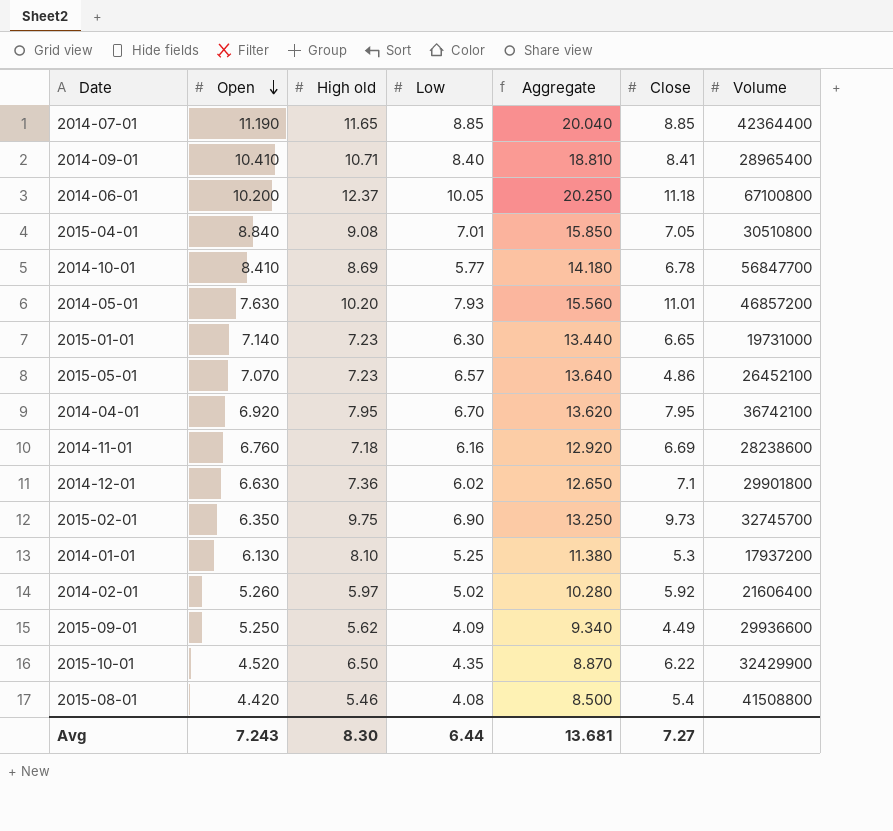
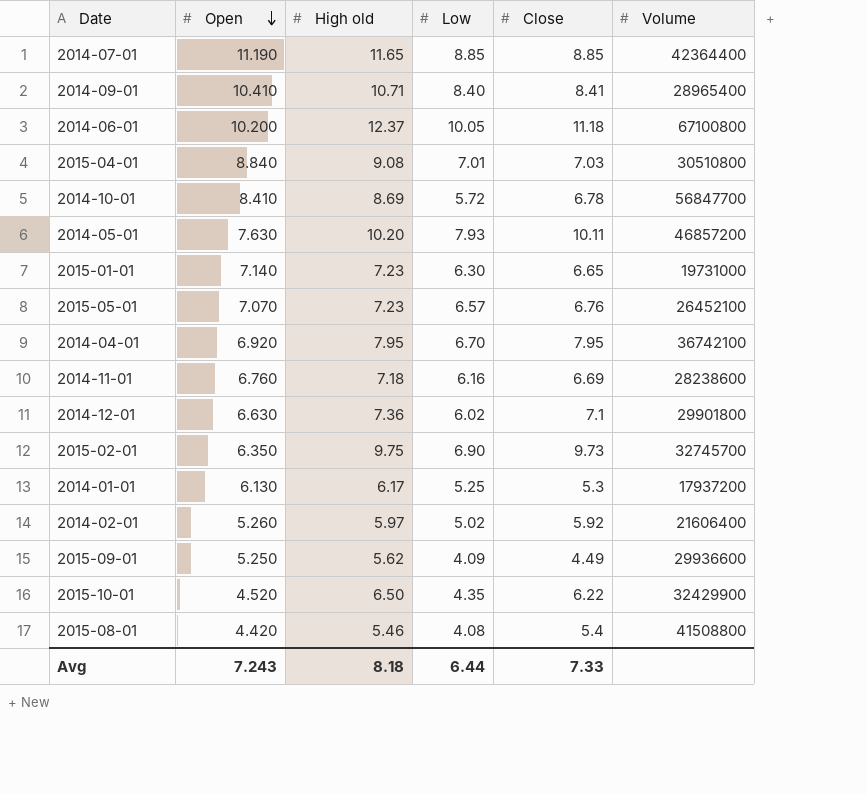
column Aggregate | formula: [Open] + [Low] -> none
2015-04-01 | Close: 7.05 -> 7.03
2014-10-01 | Low: 5.77 -> 5.72
2014-05-01 | Close: 11.01 -> 10.11
2015-05-01 | Close: 4.86 -> 6.76
2014-01-01 | High old: 8.10 -> 6.17
Avg | High old: 8.30 -> 8.18
Avg | Close: 7.27 -> 7.33

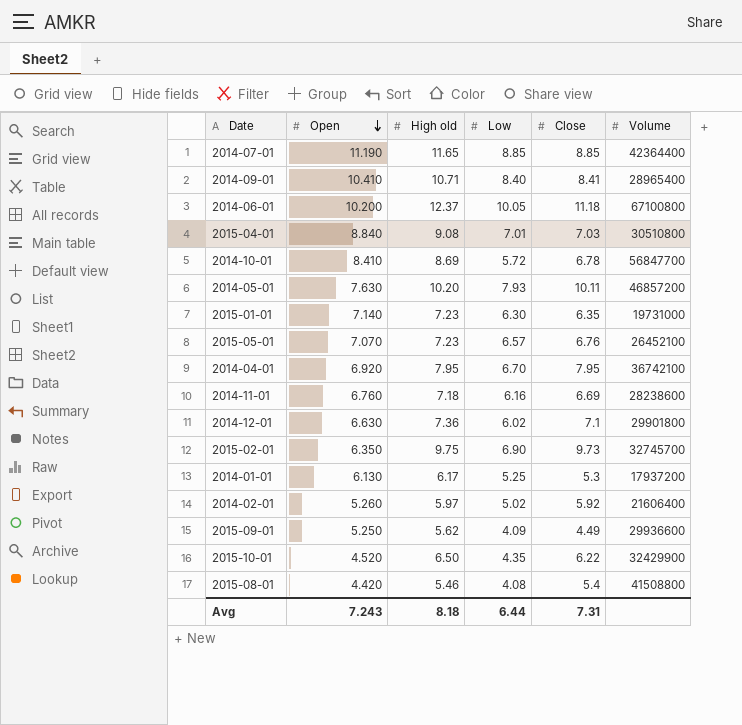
2015-01-01 | Close: 6.65 -> 6.35
Avg | Close: 7.33 -> 7.31

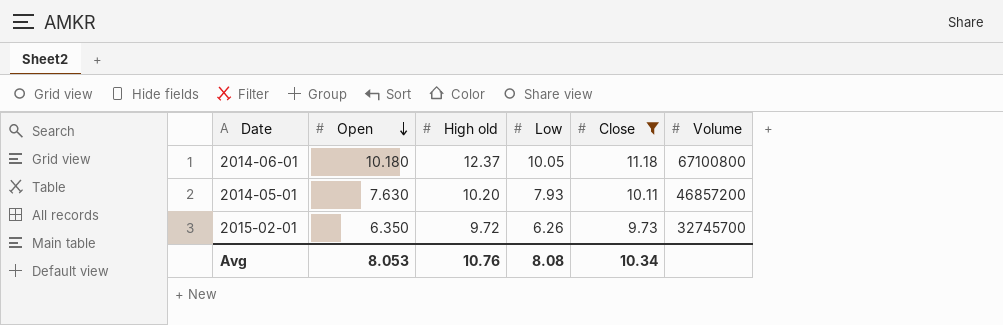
filter: none -> Close >= 9.73
2014-06-01 | Open: 10.200 -> 10.180
2015-02-01 | High old: 9.75 -> 9.72
2015-02-01 | Low: 6.90 -> 6.26
Avg | Open: 7.243 -> 8.053
Avg | High old: 8.18 -> 10.76
Avg | Low: 6.44 -> 8.08
Avg | Close: 7.31 -> 10.34

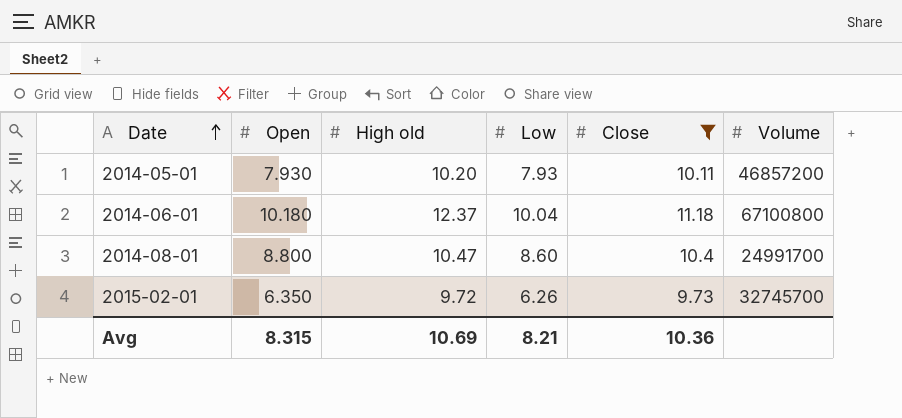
row order: Open descending -> Date ascending
2014-05-01 | Open: 7.630 -> 7.930
2014-06-01 | Low: 10.05 -> 10.04
row 2014-08-01: none -> 8.800 | 10.47 | 8.60 | 10.4 | 24991700
Avg | Open: 8.053 -> 8.315
Avg | High old: 10.76 -> 10.69
Avg | Low: 8.08 -> 8.21
Avg | Close: 10.34 -> 10.36

